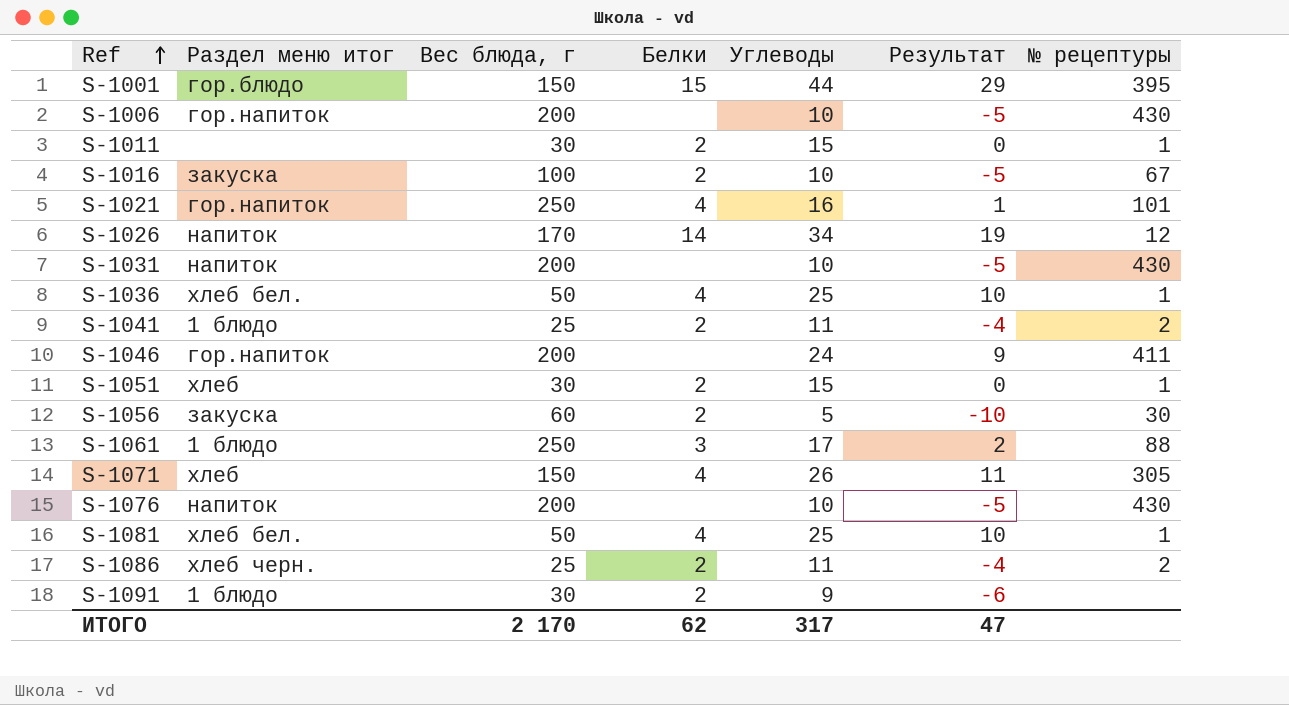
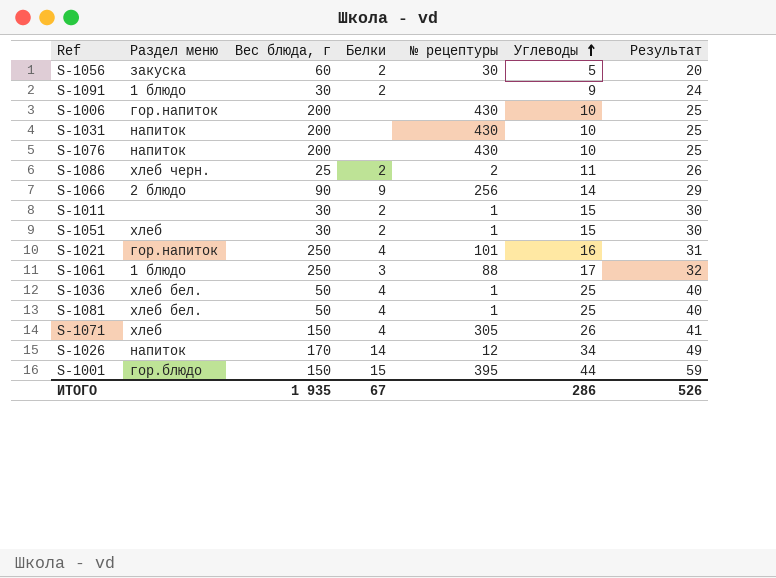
row order: Ref ascending -> Углеводы ascending
column name: Раздел меню итог -> Раздел меню
column № рецептуры | position: 7 -> 5
column Результат | formula: [Углеводы] - 15 -> [Углеводы] + 15
row S-1016: закуска | 100 | 2 | 10 | -5 | 67 -> none
row S-1041: 1 блюдо | 25 | 2 | 11 | -4 | 2 -> none
row S-1046: гор.напиток | 200 | none | 24 | 9 | 411 -> none
row S-1066: none -> 2 блюдо | 90 | 9 | 256 | 14 | 29
ИТОГО | Вес блюда, г: 2 170 -> 1 935
ИТОГО | Белки: 62 -> 67
ИТОГО | Углеводы: 317 -> 286
ИТОГО | Результат: 47 -> 526

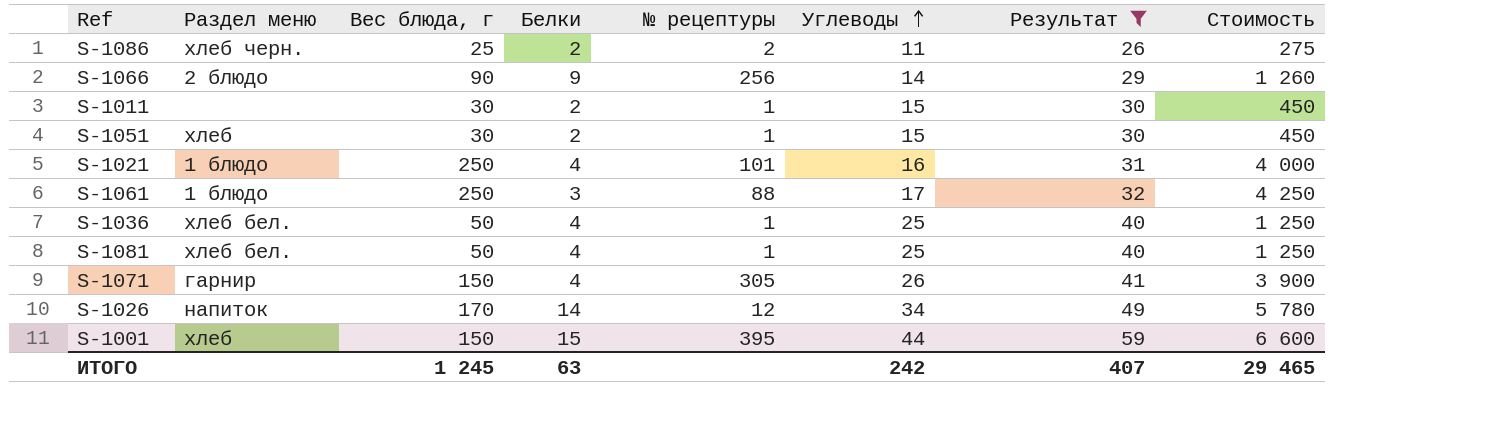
filter: none -> Результат >= 26
column Стоимость | formula: none -> [Вес блюда, г] * [Углеводы]
S-1021 | Раздел меню: гор.напиток -> 1 блюдо
S-1071 | Раздел меню: хлеб -> гарнир
S-1001 | Раздел меню: гор.блюдо -> хлеб
ИТОГО | Вес блюда, г: 1 935 -> 1 245
ИТОГО | Белки: 67 -> 63
ИТОГО | Углеводы: 286 -> 242
ИТОГО | Результат: 526 -> 407

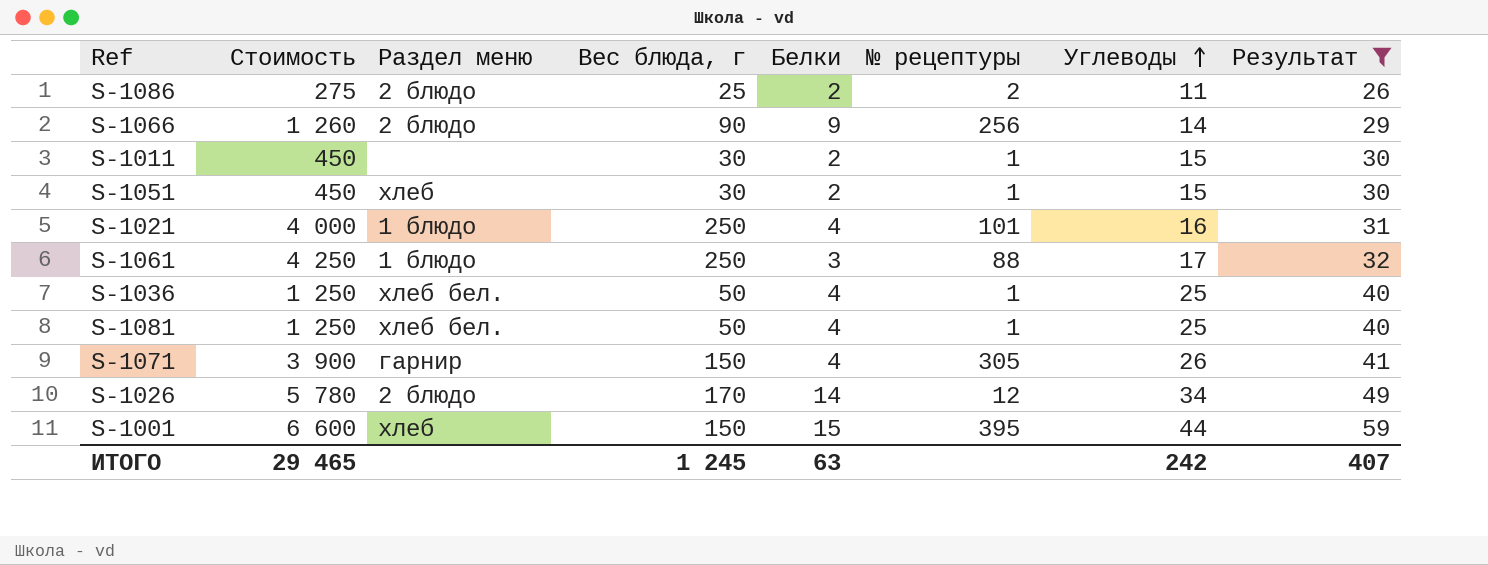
column Стоимость | position: 8 -> 2
S-1086 | Раздел меню: хлеб черн. -> 2 блюдо
S-1026 | Раздел меню: напиток -> 2 блюдо

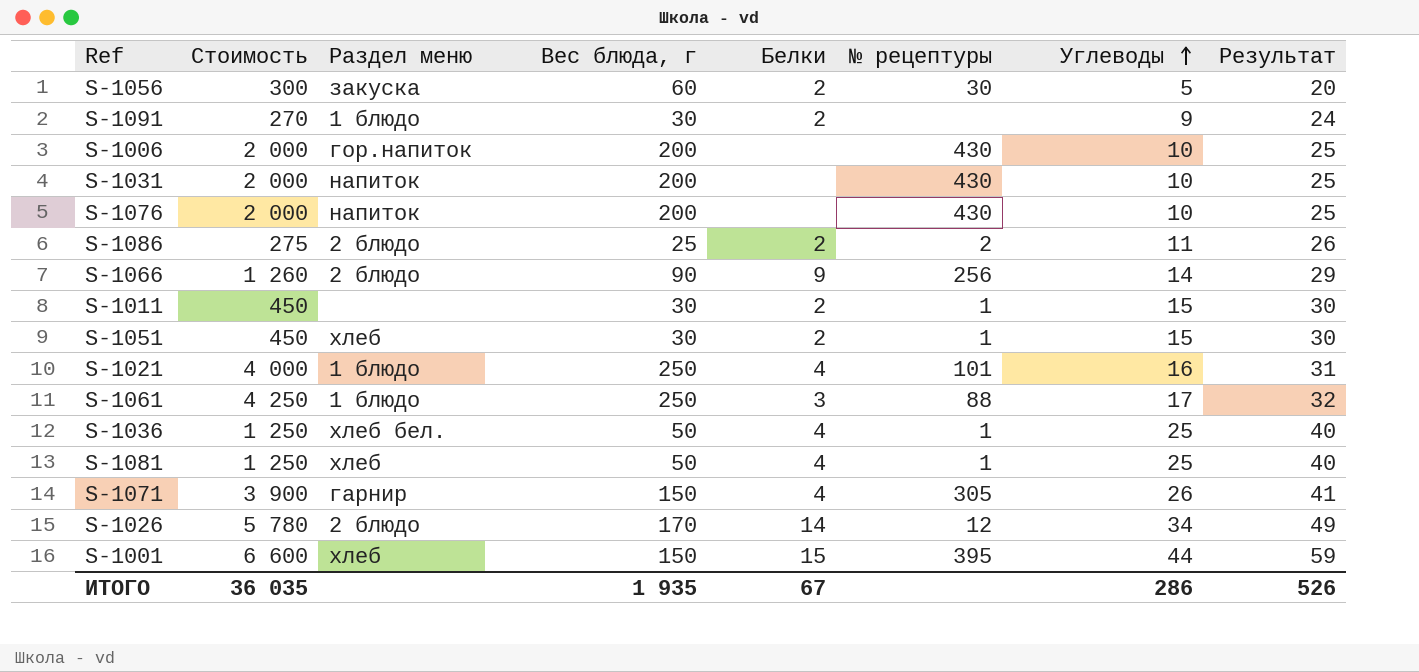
filter: Результат >= 26 -> none
S-1081 | Раздел меню: хлеб бел. -> хлеб
ИТОГО | Стоимость: 29 465 -> 36 035
ИТОГО | Вес блюда, г: 1 245 -> 1 935
ИТОГО | Белки: 63 -> 67
ИТОГО | Углеводы: 242 -> 286
ИТОГО | Результат: 407 -> 526

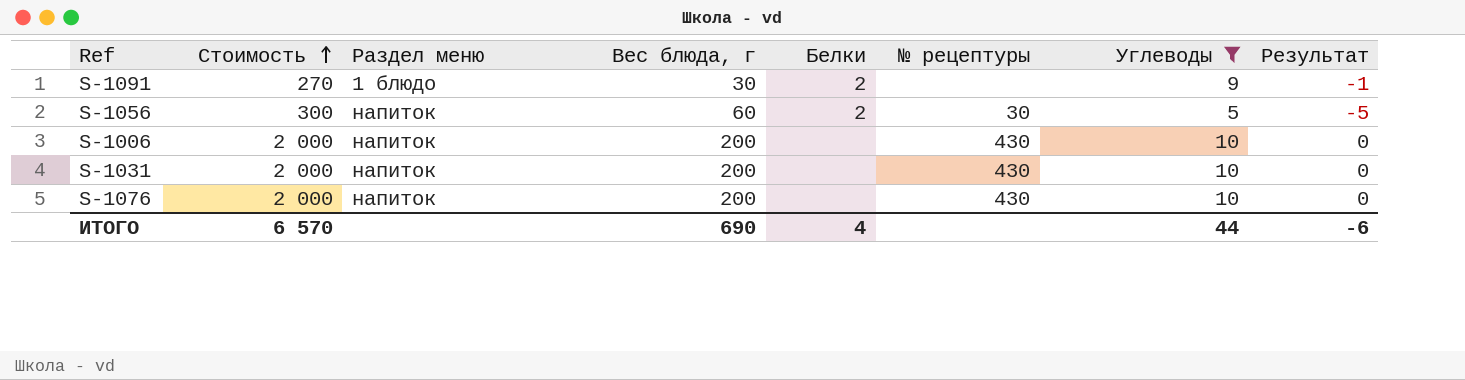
filter: none -> Углеводы <= 10
row order: Углеводы ascending -> Стоимость ascending
column Результат | formula: [Углеводы] + 15 -> [Углеводы] - 10
S-1056 | Раздел меню: закуска -> напиток
S-1006 | Раздел меню: гор.напиток -> напиток
ИТОГО | Стоимость: 36 035 -> 6 570
ИТОГО | Вес блюда, г: 1 935 -> 690
ИТОГО | Белки: 67 -> 4
ИТОГО | Углеводы: 286 -> 44
ИТОГО | Результат: 526 -> -6

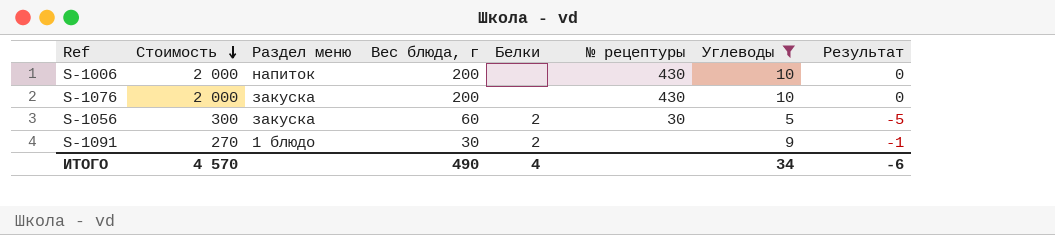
row order: Стоимость ascending -> Стоимость descending
row S-1031: 2 000 | напиток | 200 | none | 430 | 10 | 0 -> none
S-1076 | Раздел меню: напиток -> закуска
S-1056 | Раздел меню: напиток -> закуска
ИТОГО | Стоимость: 6 570 -> 4 570
ИТОГО | Вес блюда, г: 690 -> 490
ИТОГО | Углеводы: 44 -> 34

